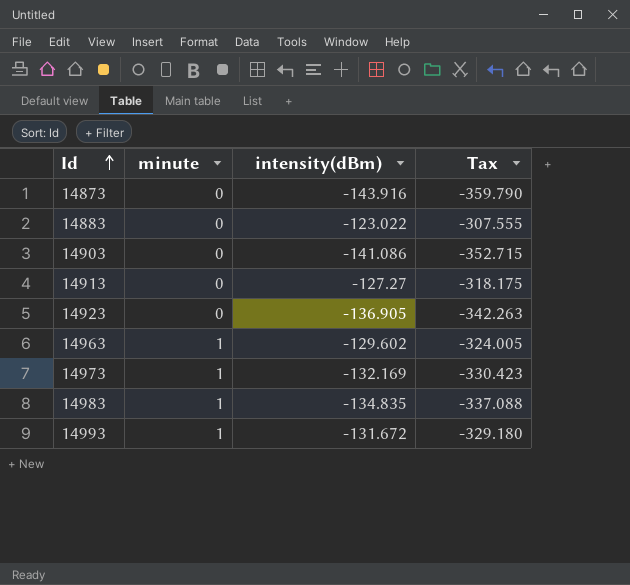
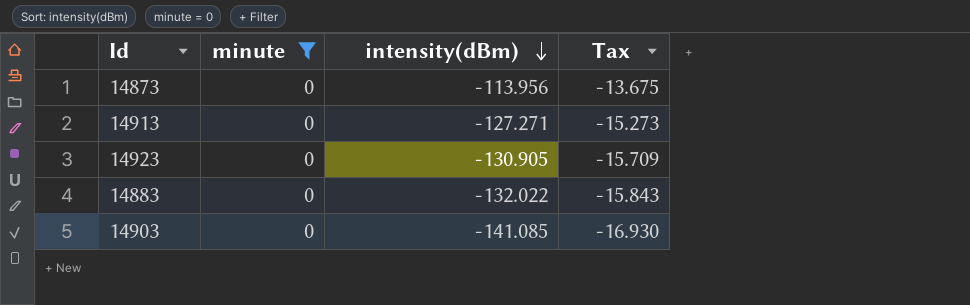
filter: none -> minute = 0
row order: Id ascending -> intensity(dBm) descending
column Tax | formula: [intensity(dBm)] * 2.5 -> [intensity(dBm)] * 0.12
14873 | intensity(dBm): -143.916 -> -113.956
14913 | intensity(dBm): -127.27 -> -127.271
14923 | intensity(dBm): -136.905 -> -130.905
14883 | intensity(dBm): -123.022 -> -132.022
14903 | intensity(dBm): -141.086 -> -141.085

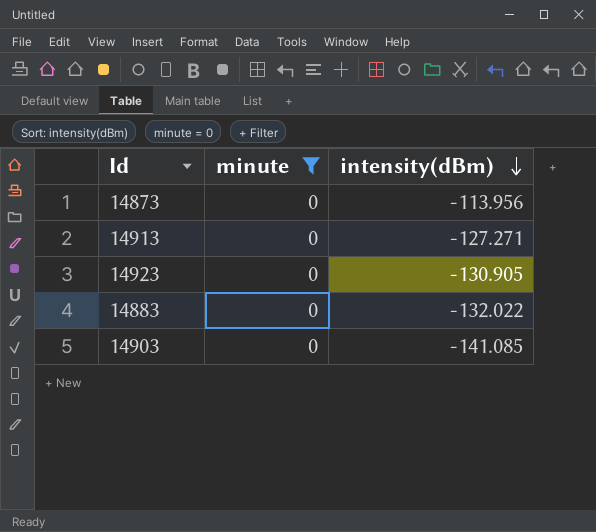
column Tax | formula: [intensity(dBm)] * 0.12 -> none

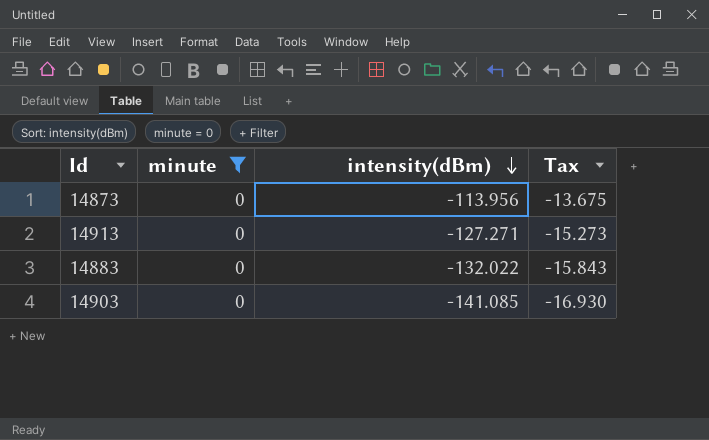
column Tax | formula: none -> [intensity(dBm)] * 0.12
row 14923: 0 | -130.905 -> none

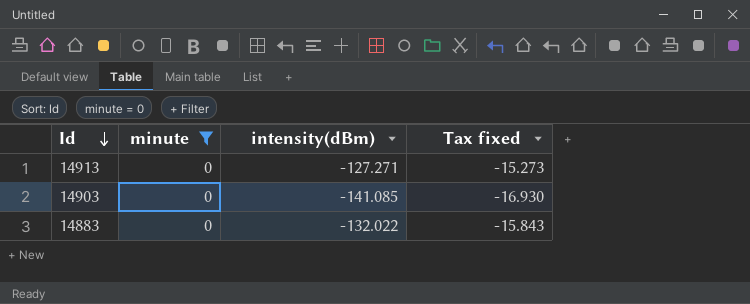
row order: intensity(dBm) descending -> Id descending
column name: Tax -> Tax fixed
row 14873: 0 | -113.956 | -13.675 -> none

